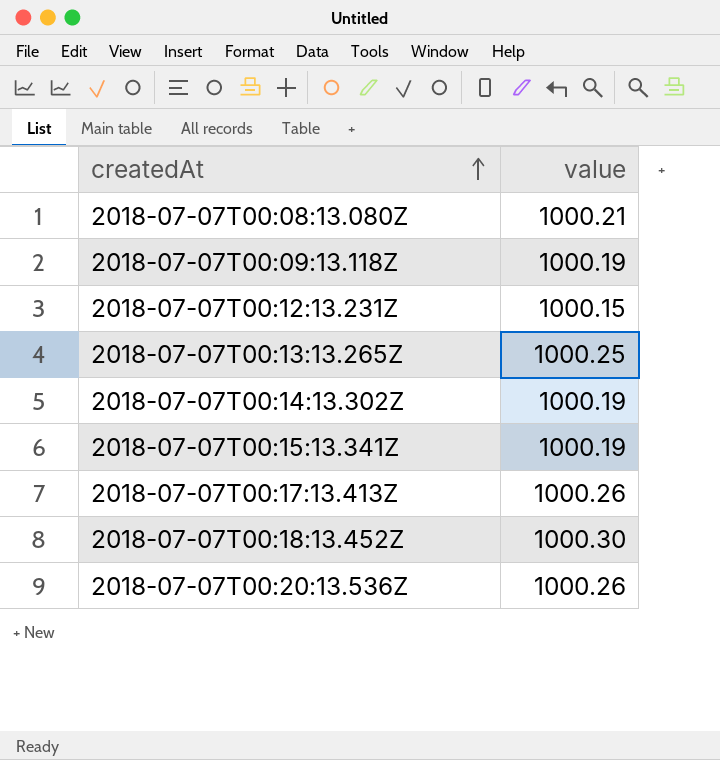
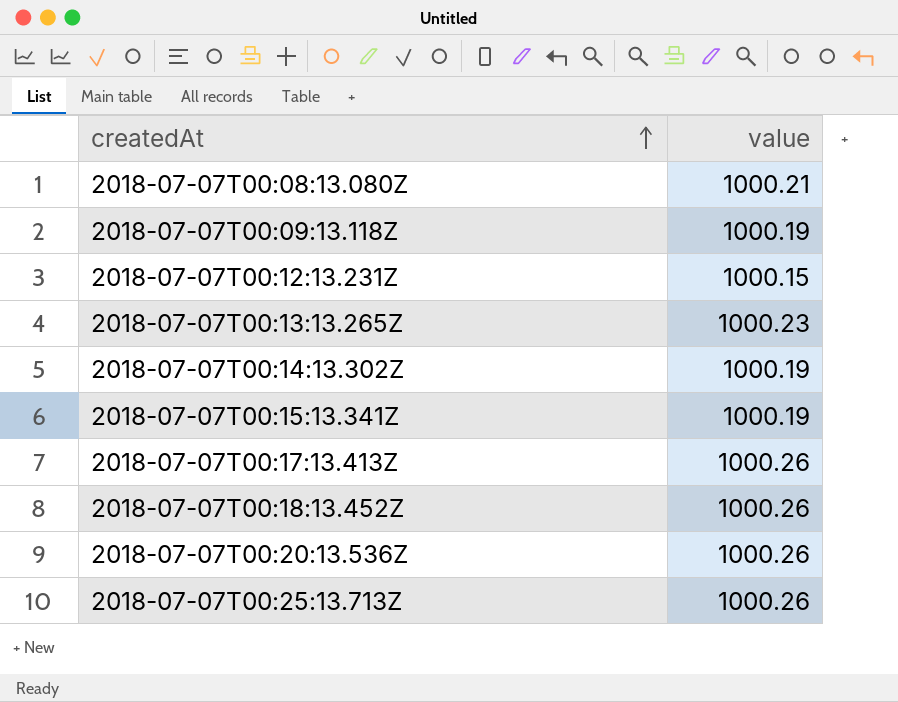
2018-07-07T00:13:13.265Z | value: 1000.25 -> 1000.23
2018-07-07T00:18:13.452Z | value: 1000.30 -> 1000.26
row 2018-07-07T00:25:13.713Z: none -> 1000.26

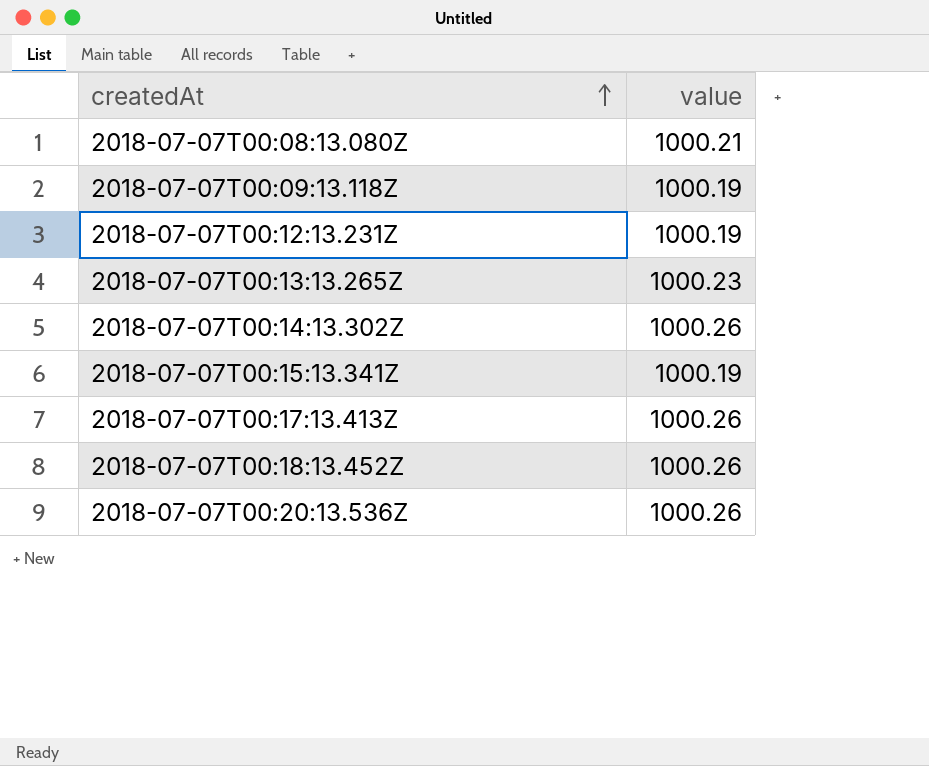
row 2018-07-07T00:25:13.713Z: 1000.26 -> none
2018-07-07T00:12:13.231Z | value: 1000.15 -> 1000.19
2018-07-07T00:14:13.302Z | value: 1000.19 -> 1000.26

